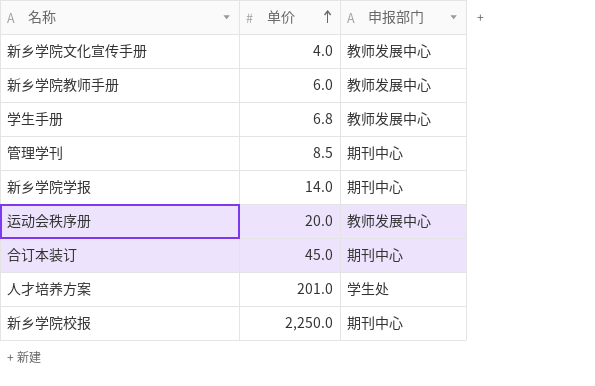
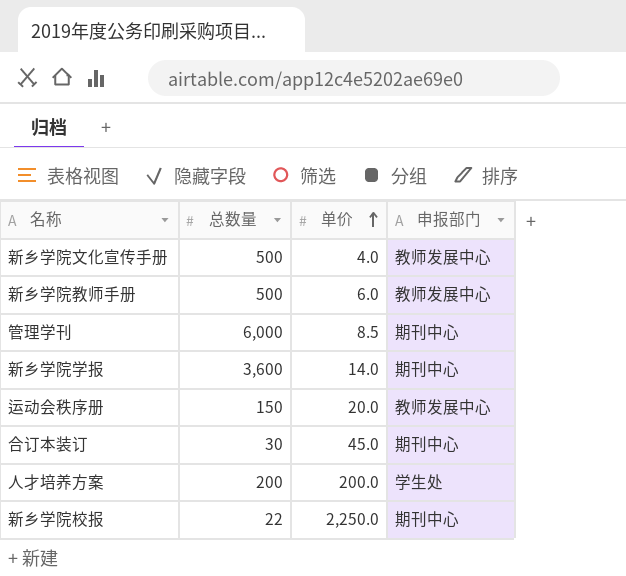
column 总数量 | position: none -> 2
row 学生手册: 6.8 | 教师发展中心 -> none
人才培养方案 | 单价: 201.0 -> 200.0

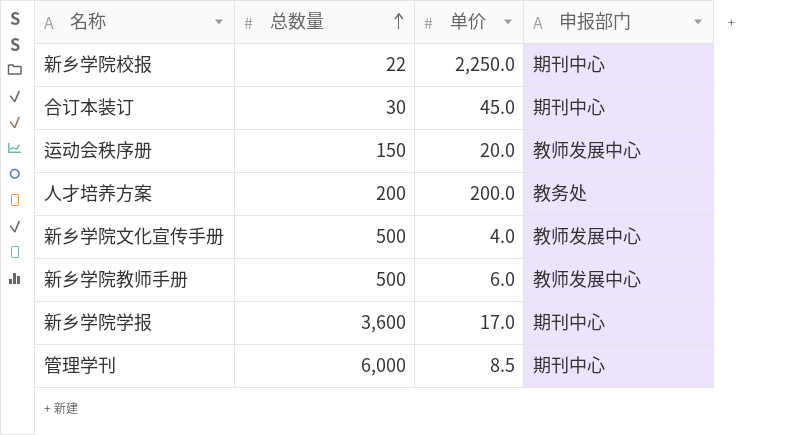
row order: 单价 ascending -> 总数量 ascending
人才培养方案 | 申报部门: 学生处 -> 教务处
新乡学院学报 | 单价: 14.0 -> 17.0

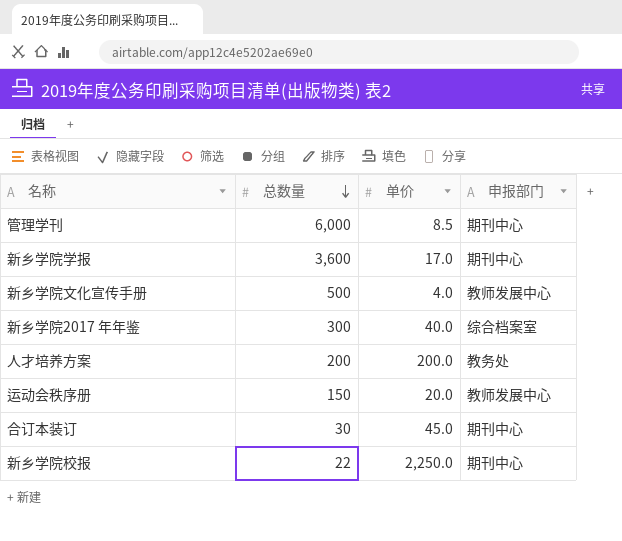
row order: 总数量 ascending -> 总数量 descending
row 新乡学院教师手册: 500 | 6.0 | 教师发展中心 -> none
row 新乡学院2017 年年鉴: none -> 300 | 40.0 | 综合档案室

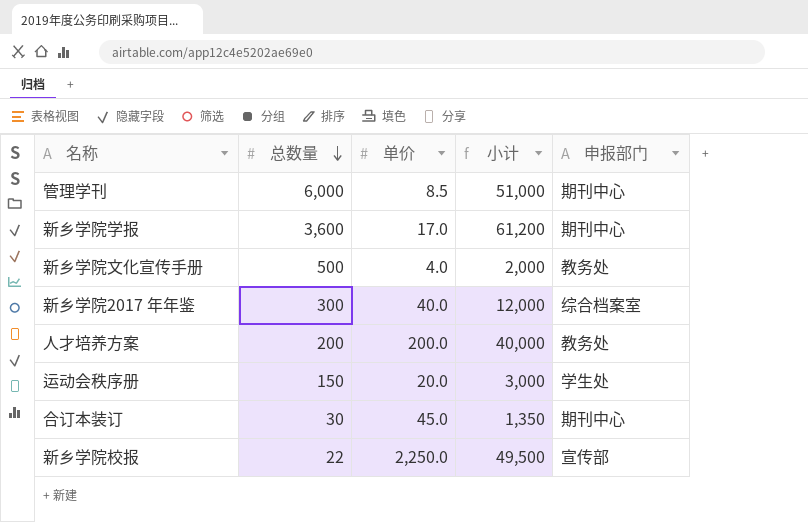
column 小计 | formula: none -> [总数量] * [单价]
新乡学院文化宣传手册 | 申报部门: 教师发展中心 -> 教务处
运动会秩序册 | 申报部门: 教师发展中心 -> 学生处
新乡学院校报 | 申报部门: 期刊中心 -> 宣传部

